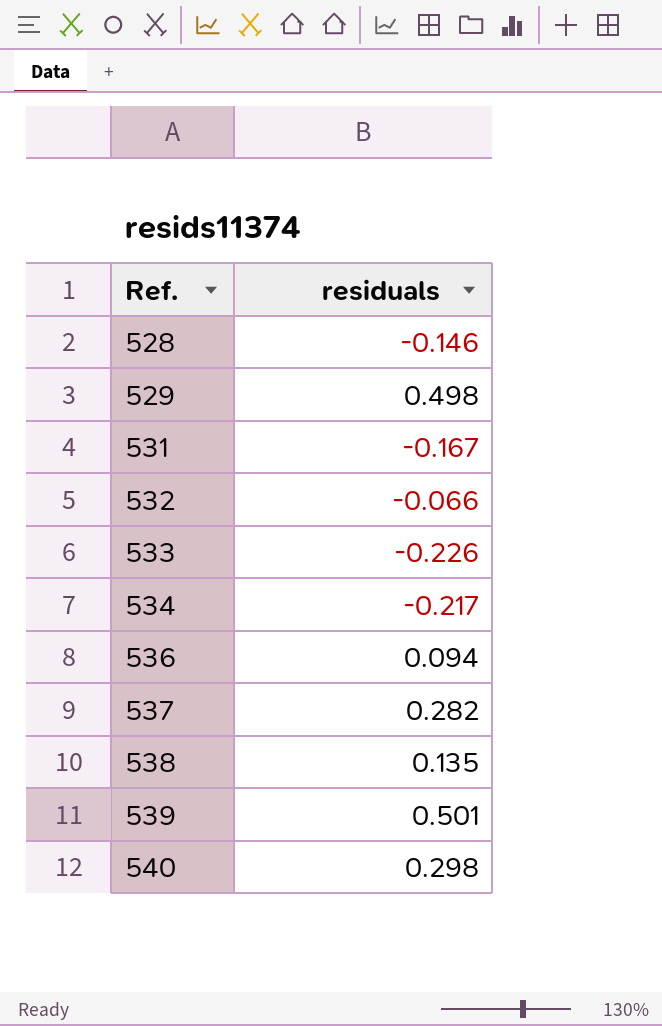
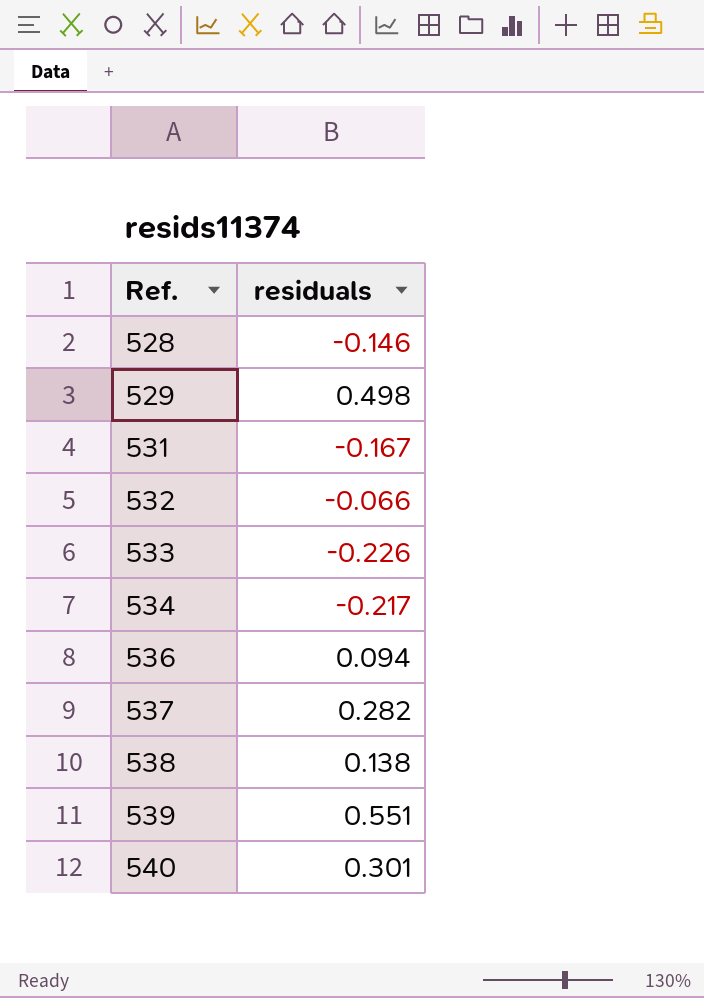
538 | residuals: 0.135 -> 0.138
539 | residuals: 0.501 -> 0.551
540 | residuals: 0.298 -> 0.301

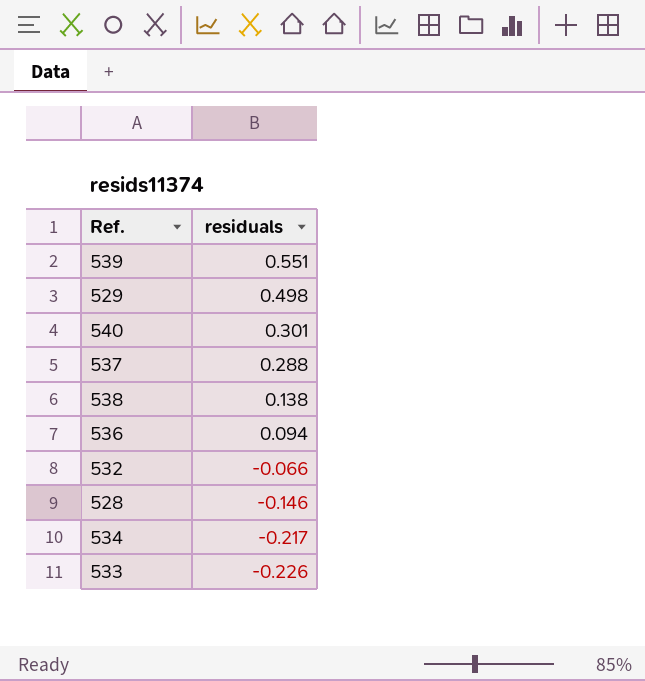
row order: Ref. ascending -> residuals descending
row 531: -0.167 -> none
537 | residuals: 0.282 -> 0.288

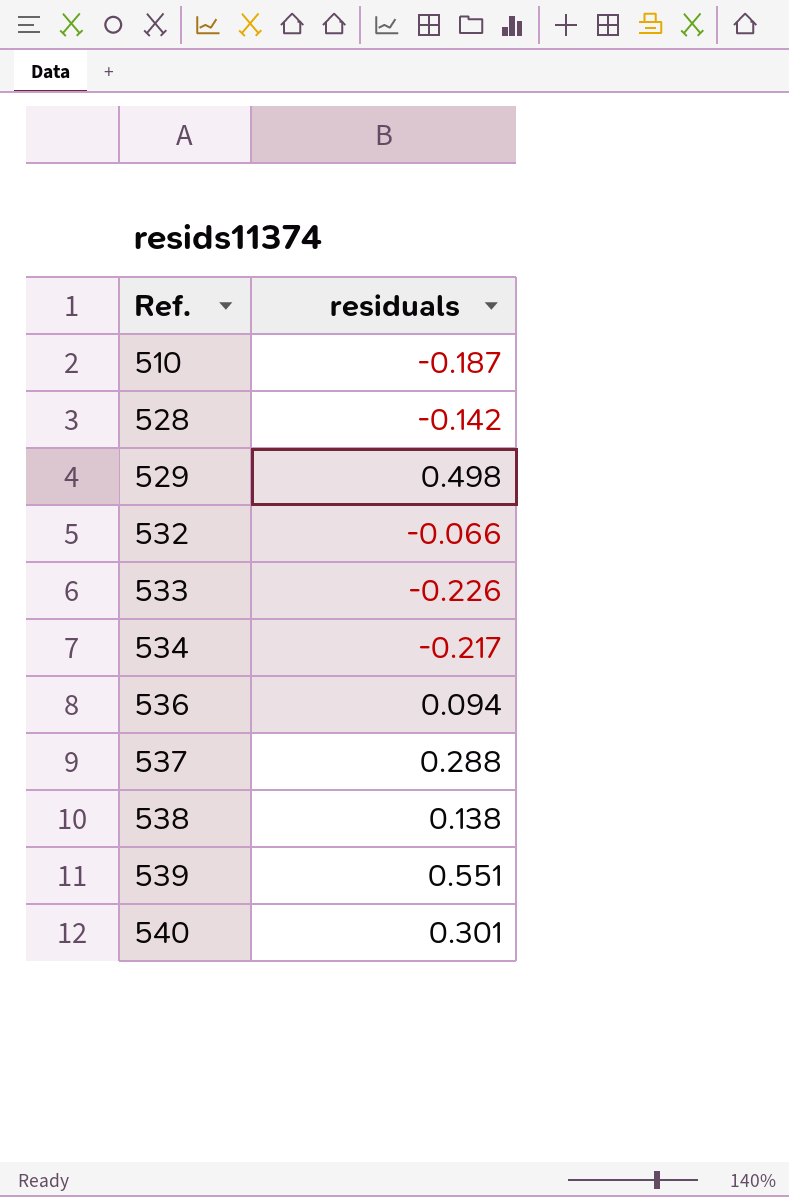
row order: residuals descending -> Ref. ascending
row 510: none -> -0.187
528 | residuals: -0.146 -> -0.142

